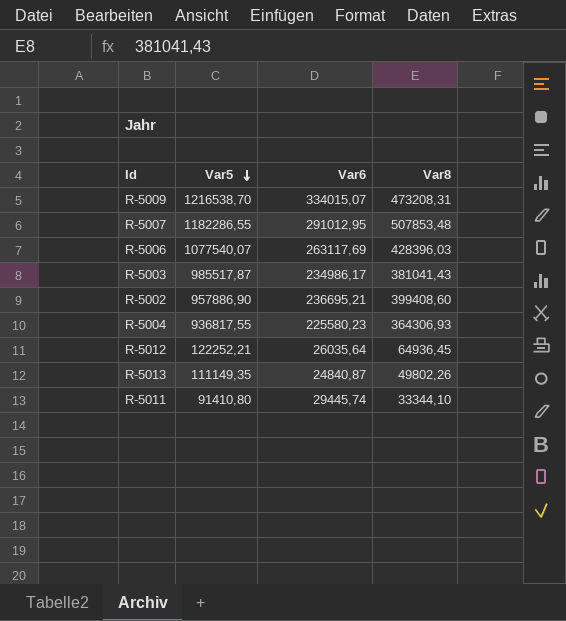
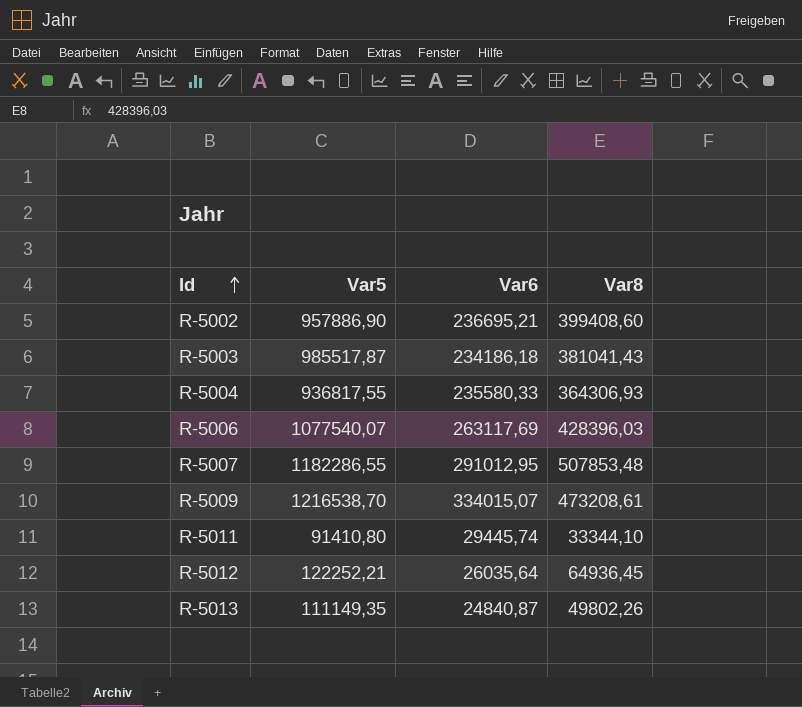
row order: Var5 descending -> Id ascending
R-5003 | Var6: 234986,17 -> 234186,18
R-5004 | Var6: 225580,23 -> 235580,33
R-5009 | Var8: 473208,31 -> 473208,61

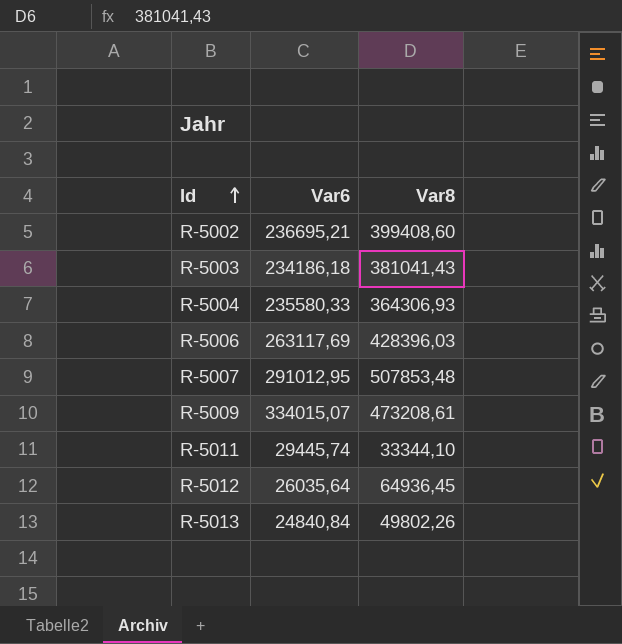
column Var5 | position: 2 -> none
R-5013 | Var6: 24840,87 -> 24840,84

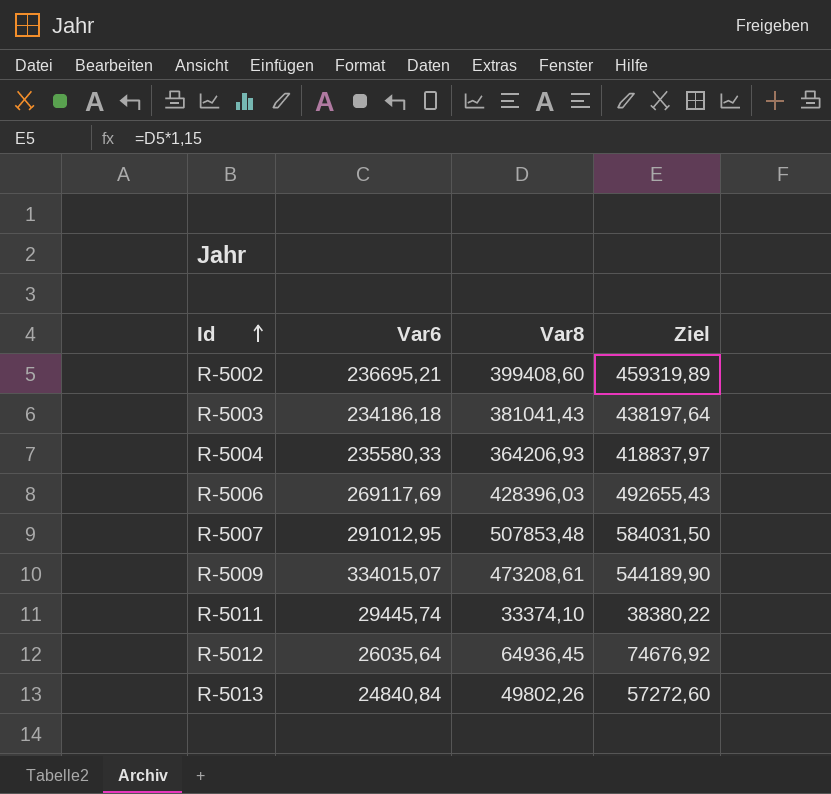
column Ziel | formula: none -> [Var8] * 1,15
R-5004 | Var8: 364306,93 -> 364206,93
R-5006 | Var6: 263117,69 -> 269117,69
R-5011 | Var8: 33344,10 -> 33374,10

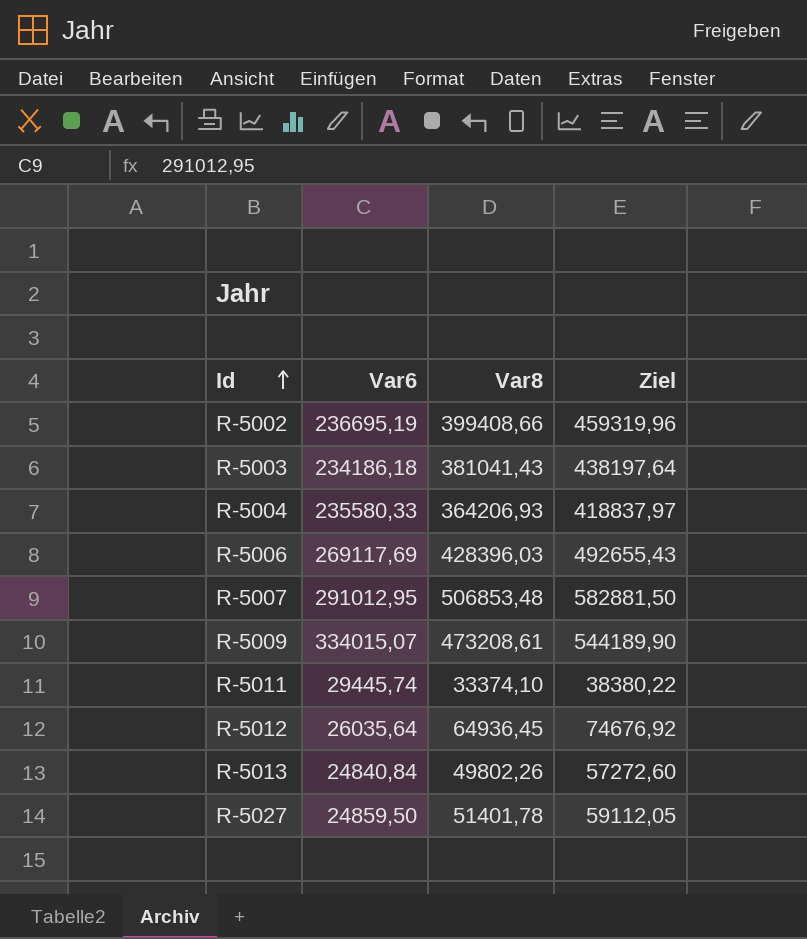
R-5002 | Var6: 236695,21 -> 236695,19
R-5002 | Var8: 399408,60 -> 399408,66
R-5002 | Ziel: 459319,89 -> 459319,96
R-5007 | Var8: 507853,48 -> 506853,48
R-5007 | Ziel: 584031,50 -> 582881,50
row R-5027: none -> 24859,50 | 51401,78 | 59112,05

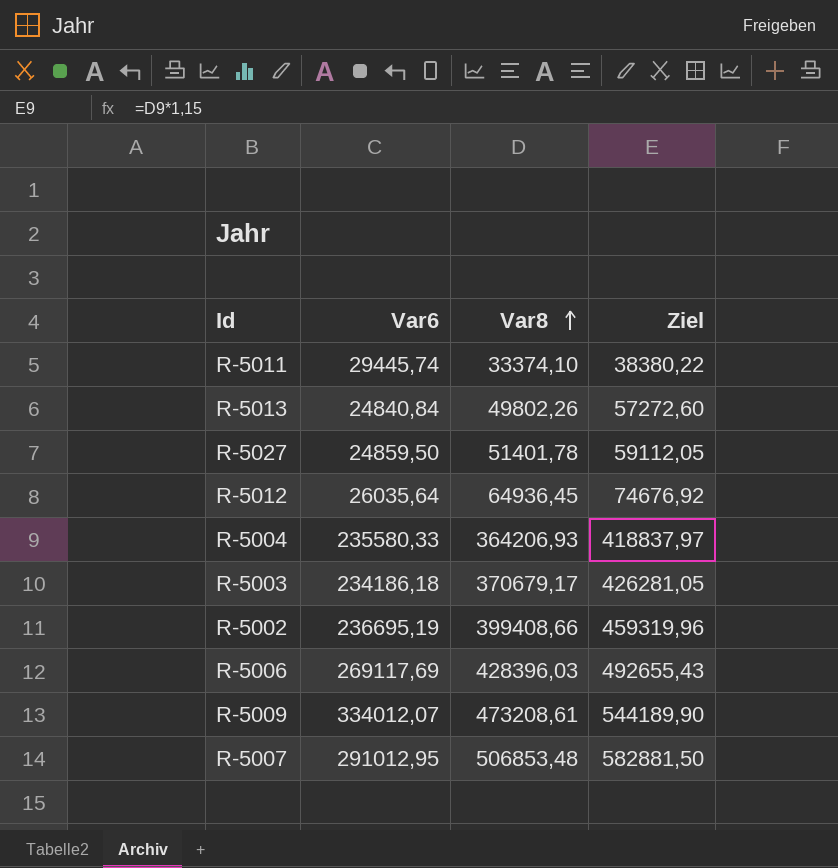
row order: Id ascending -> Var8 ascending
R-5003 | Var8: 381041,43 -> 370679,17
R-5003 | Ziel: 438197,64 -> 426281,05
R-5009 | Var6: 334015,07 -> 334012,07

